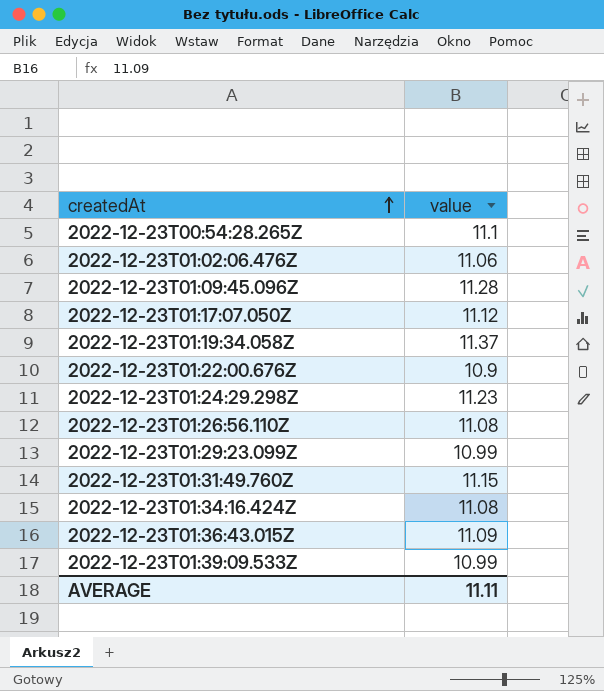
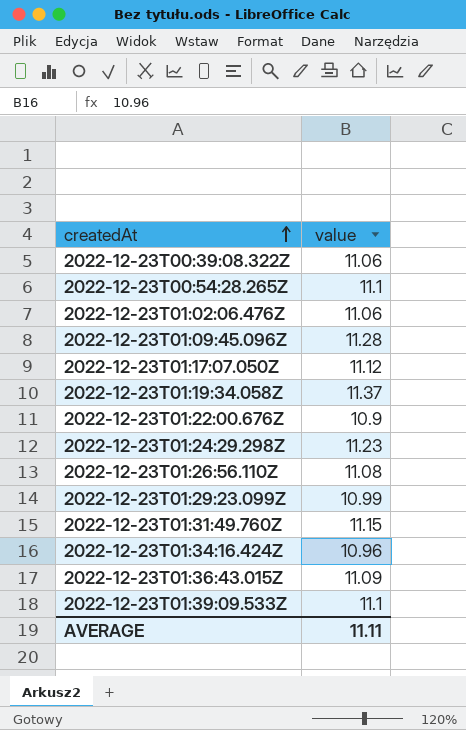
row 2022-12-23T00:39:08.322Z: none -> 11.06
2022-12-23T01:34:16.424Z | value: 11.08 -> 10.96
2022-12-23T01:39:09.533Z | value: 10.99 -> 11.1

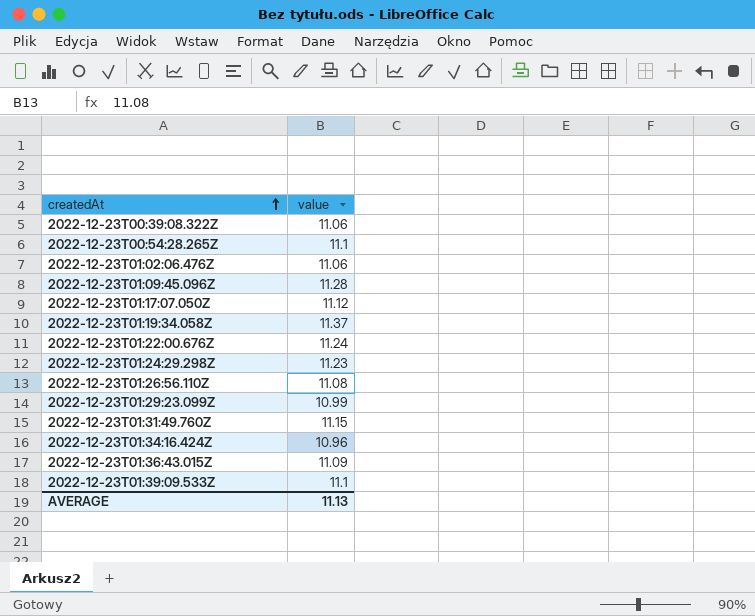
2022-12-23T01:22:00.676Z | value: 10.9 -> 11.24
AVERAGE | value: 11.11 -> 11.13

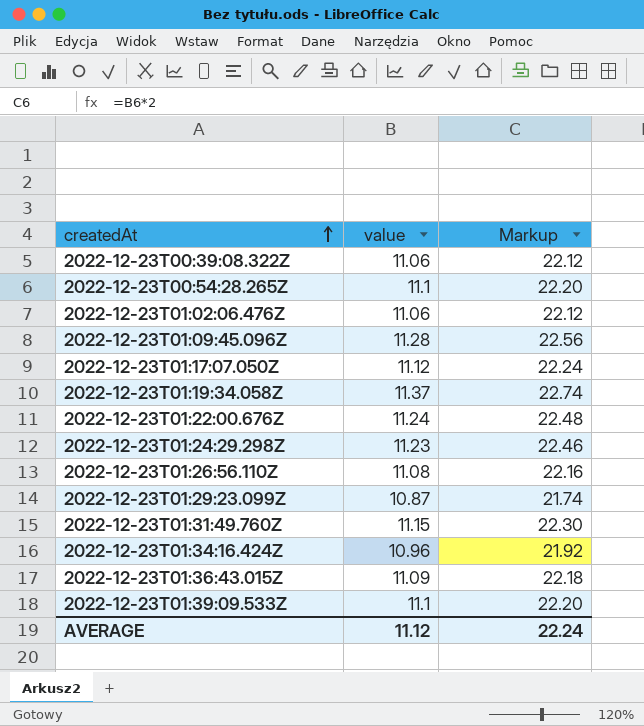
column Markup | formula: none -> [value] * 2
2022-12-23T01:29:23.099Z | value: 10.99 -> 10.87
AVERAGE | value: 11.13 -> 11.12

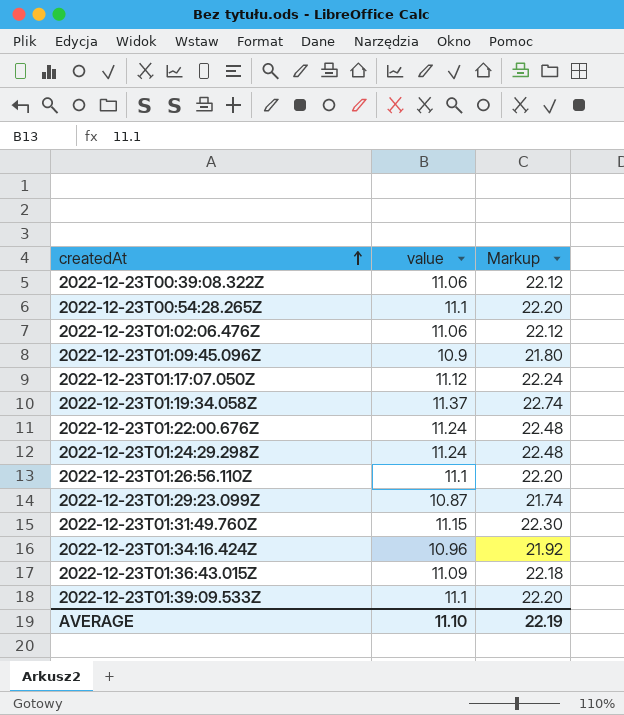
2022-12-23T01:09:45.096Z | value: 11.28 -> 10.9
2022-12-23T01:09:45.096Z | Markup: 22.56 -> 21.80
2022-12-23T01:24:29.298Z | value: 11.23 -> 11.24
2022-12-23T01:24:29.298Z | Markup: 22.46 -> 22.48
2022-12-23T01:26:56.110Z | value: 11.08 -> 11.1
2022-12-23T01:26:56.110Z | Markup: 22.16 -> 22.20
AVERAGE | value: 11.12 -> 11.10
AVERAGE | Markup: 22.24 -> 22.19

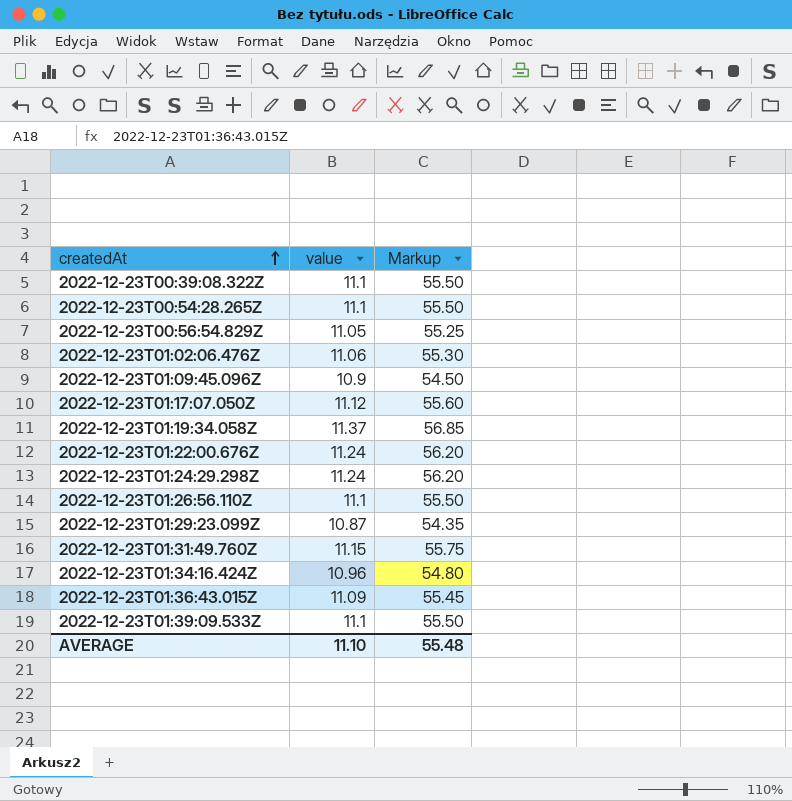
column Markup | formula: [value] * 2 -> [value] * 5
2022-12-23T00:39:08.322Z | value: 11.06 -> 11.1
row 2022-12-23T00:56:54.829Z: none -> 11.05 | 55.25
AVERAGE | Markup: 22.19 -> 55.48

